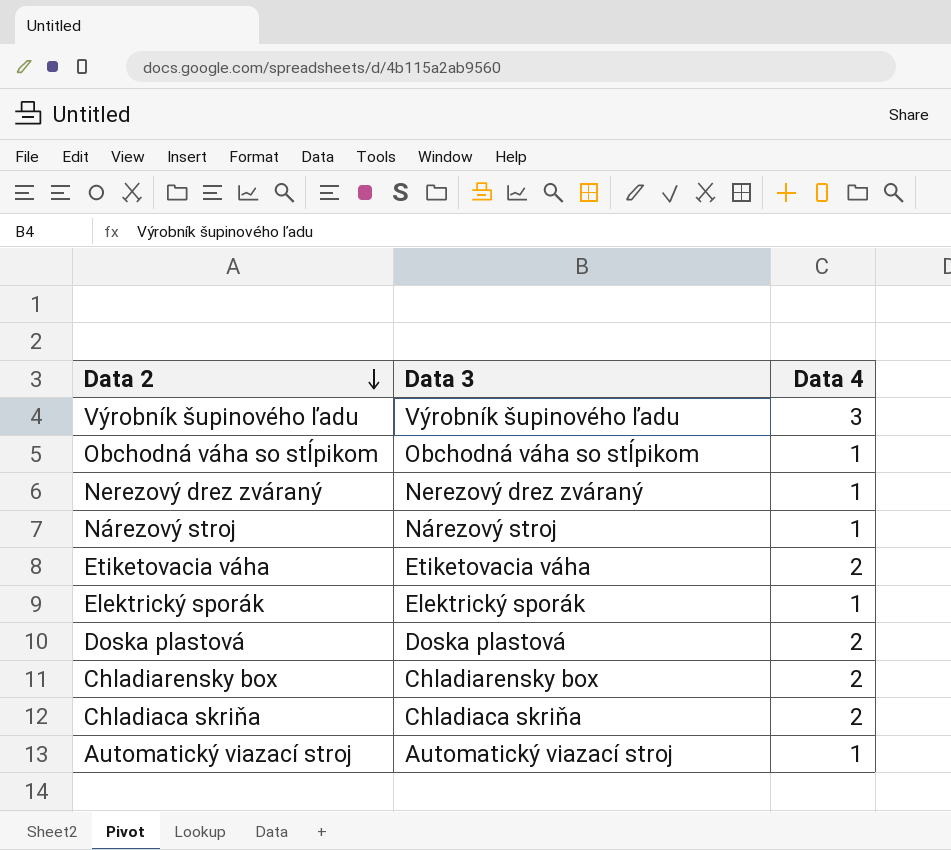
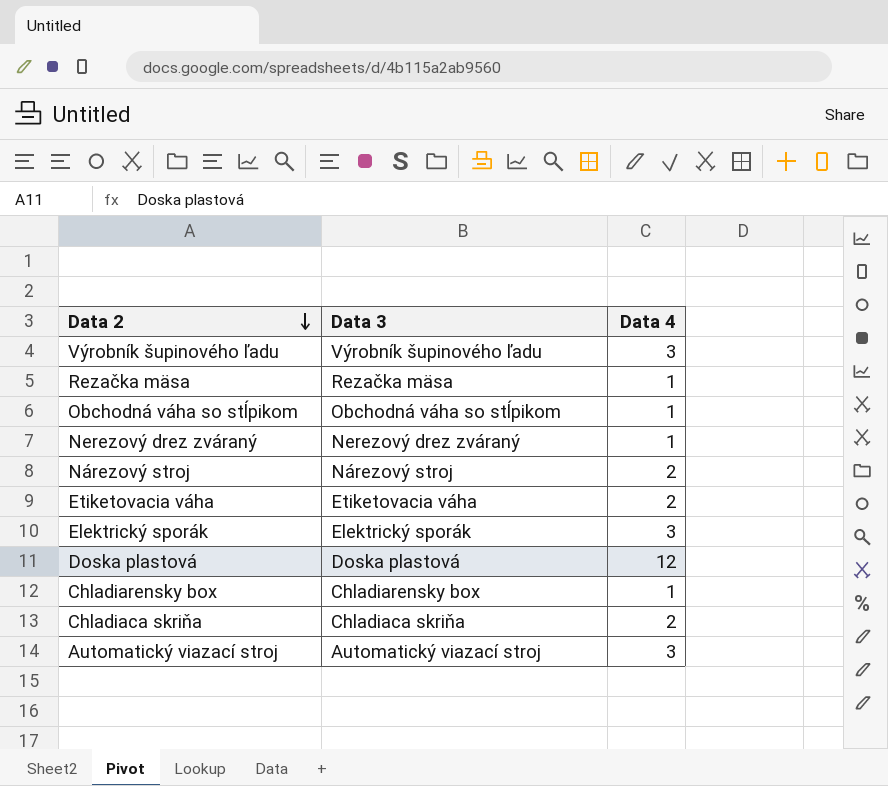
row Rezačka mäsa: none -> Rezačka mäsa | 1
Nárezový stroj | Data 4: 1 -> 2
Elektrický sporák | Data 4: 1 -> 3
Doska plastová | Data 4: 2 -> 12
Chladiarensky box | Data 4: 2 -> 1
Automatický viazací stroj | Data 4: 1 -> 3

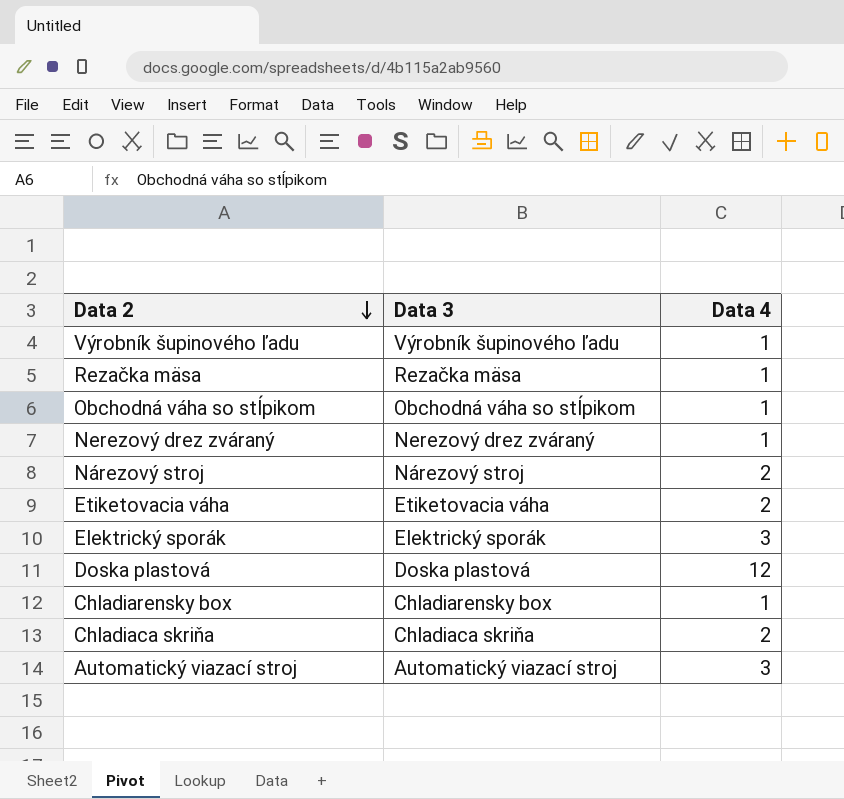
Výrobník šupinového ľadu | Data 4: 3 -> 1

